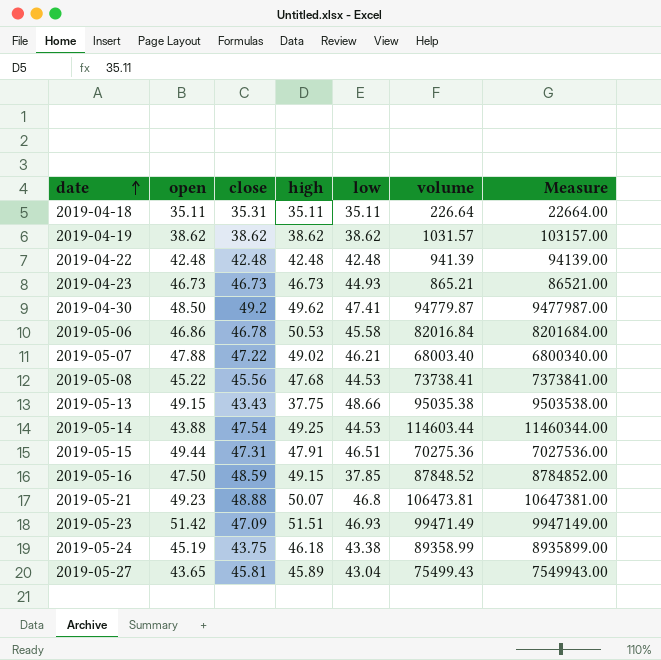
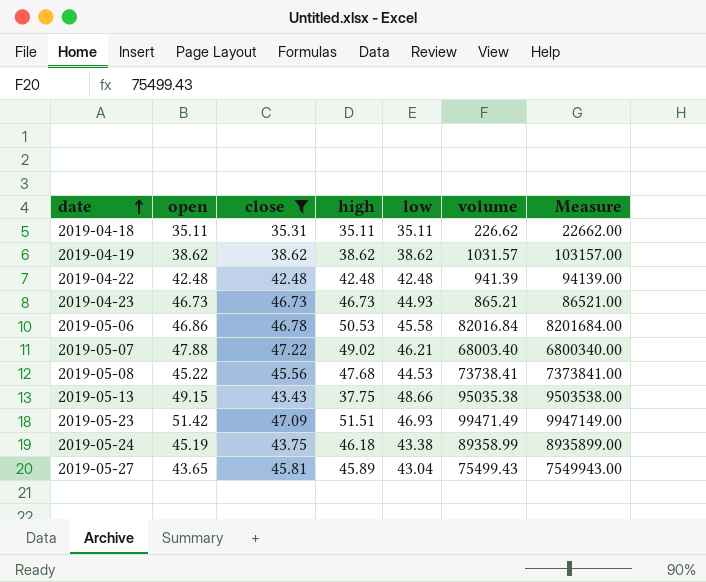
filter: none -> close <= 47.22
2019-04-18 | volume: 226.64 -> 226.62
2019-04-18 | Measure: 22664.00 -> 22662.00

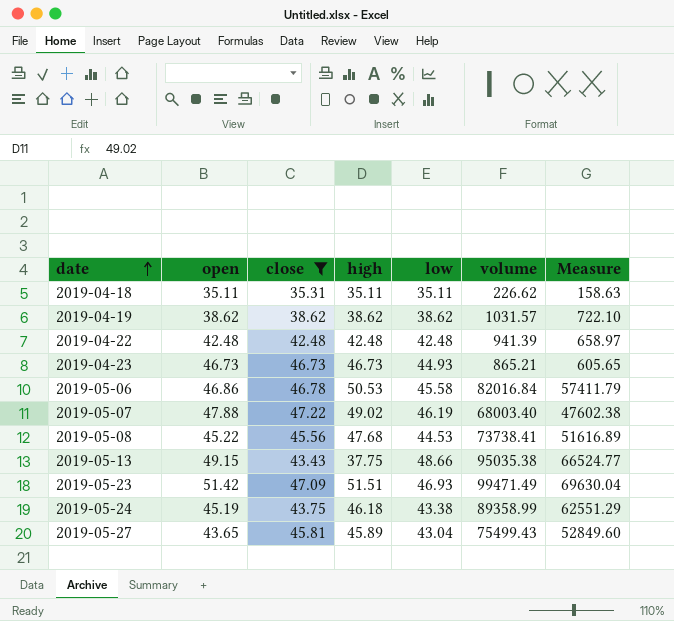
column Measure | formula: [volume] * 100 -> [volume] * 0.7
2019-05-07 | low: 46.21 -> 46.19

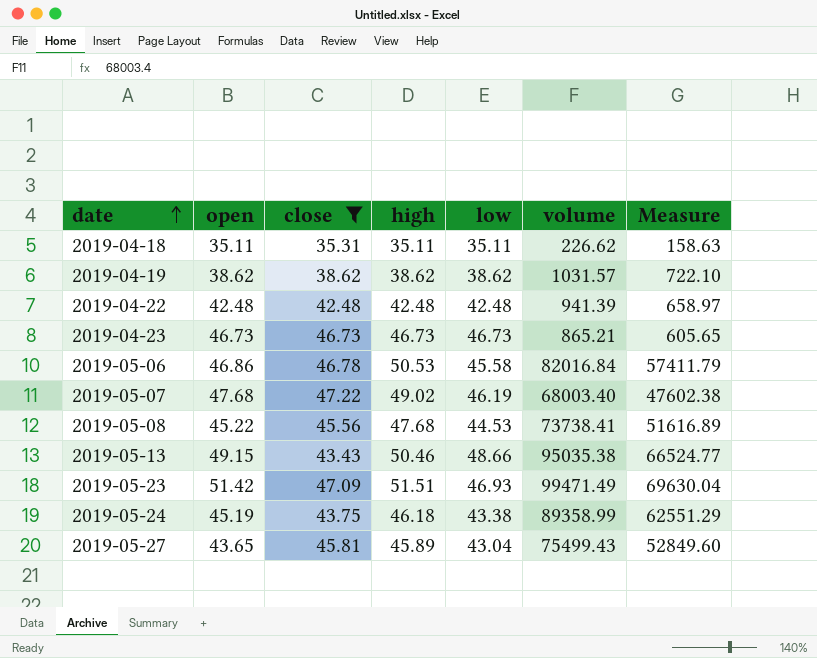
2019-04-23 | low: 44.93 -> 46.73
2019-05-07 | open: 47.88 -> 47.68
2019-05-13 | high: 37.75 -> 50.46

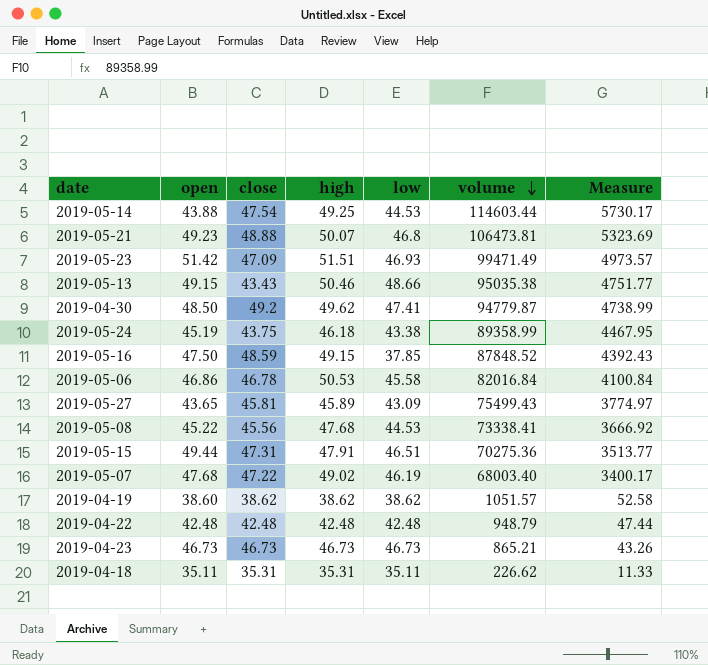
filter: close <= 47.22 -> none
row order: date ascending -> volume descending
column Measure | formula: [volume] * 0.7 -> [volume] * 0.05
2019-05-27 | low: 43.04 -> 43.09
2019-05-08 | volume: 73738.41 -> 73338.41
2019-04-19 | open: 38.62 -> 38.60
2019-04-19 | volume: 1031.57 -> 1051.57
2019-04-22 | volume: 941.39 -> 948.79
2019-04-18 | high: 35.11 -> 35.31

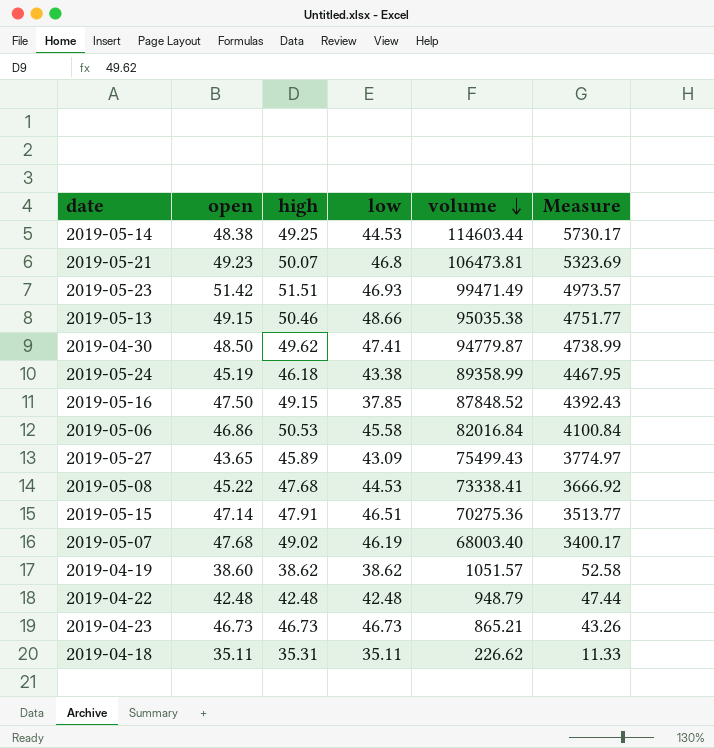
column close | position: 3 -> none
2019-05-14 | open: 43.88 -> 48.38
2019-05-15 | open: 49.44 -> 47.14

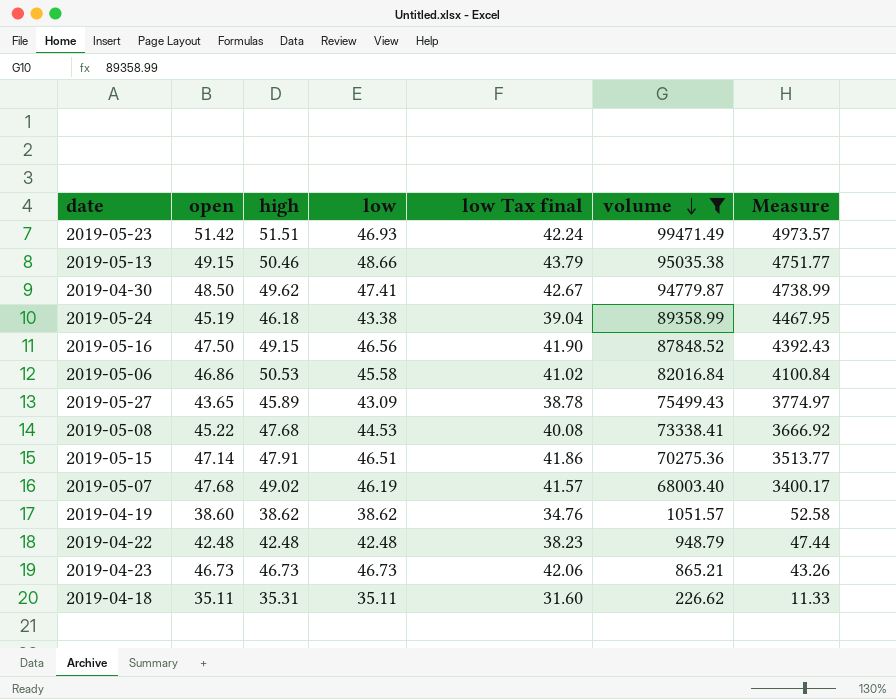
filter: none -> volume <= 99471.49
column low Tax final | formula: none -> [low] * 0.9
2019-05-16 | low: 37.85 -> 46.56

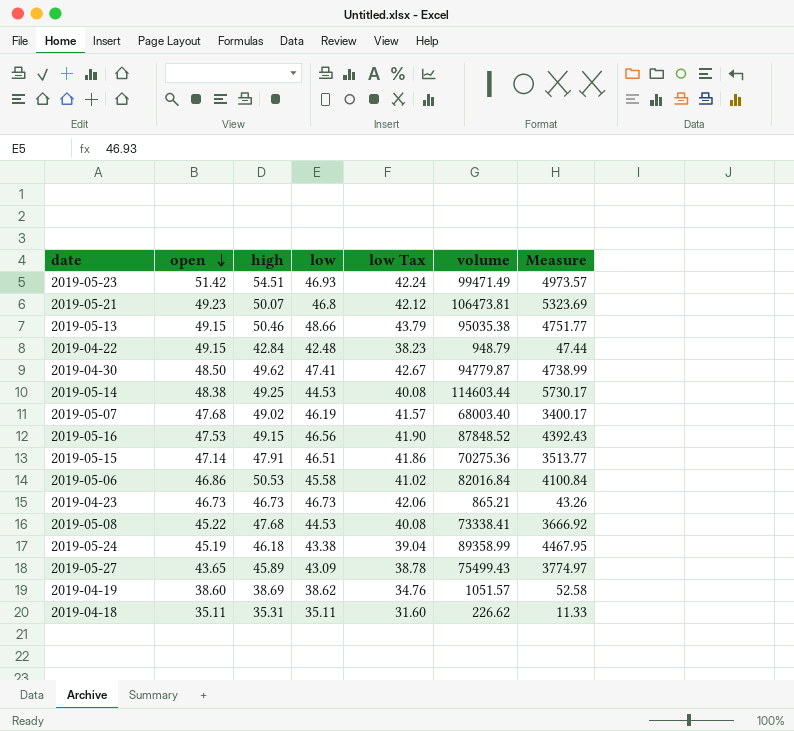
filter: volume <= 99471.49 -> none
row order: volume descending -> open descending
column name: low Tax final -> low Tax
2019-05-23 | high: 51.51 -> 54.51
2019-04-22 | open: 42.48 -> 49.15
2019-04-22 | high: 42.48 -> 42.84
2019-05-16 | open: 47.50 -> 47.53
2019-04-19 | high: 38.62 -> 38.69

